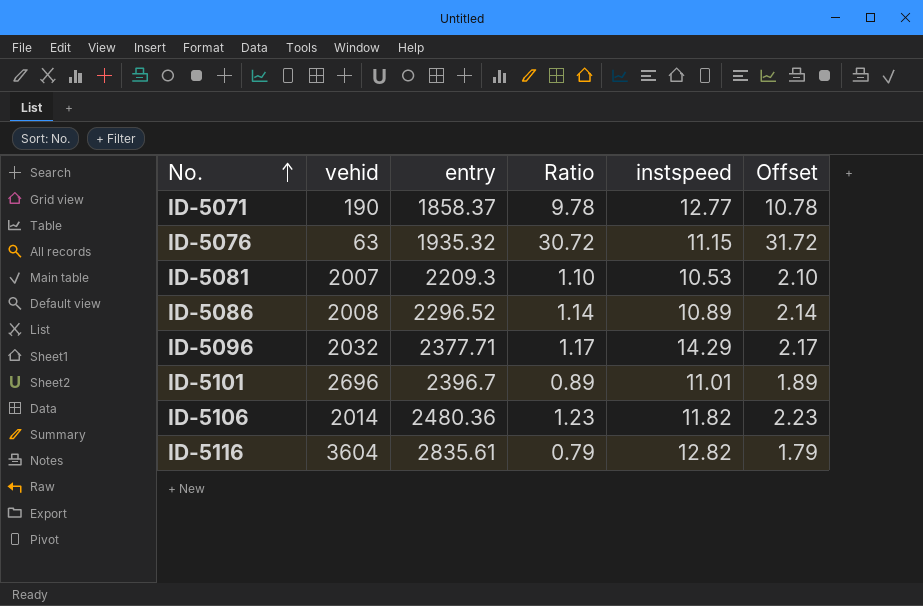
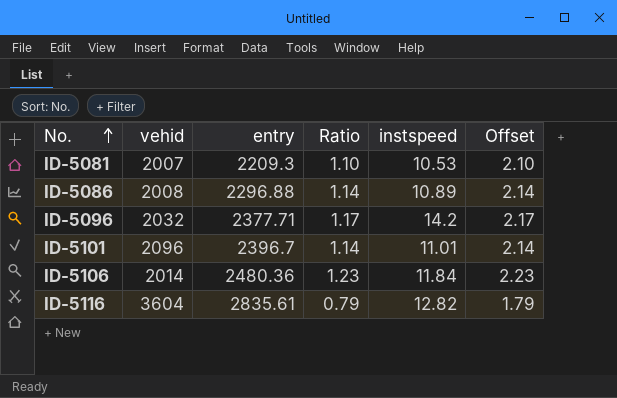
row ID-5071: 190 | 1858.37 | 9.78 | 12.77 | 10.78 -> none
row ID-5076: 63 | 1935.32 | 30.72 | 11.15 | 31.72 -> none
ID-5086 | entry: 2296.52 -> 2296.88
ID-5096 | instspeed: 14.29 -> 14.2
ID-5101 | vehid: 2696 -> 2096
ID-5101 | Ratio: 0.89 -> 1.14
ID-5101 | Offset: 1.89 -> 2.14
ID-5106 | instspeed: 11.82 -> 11.84

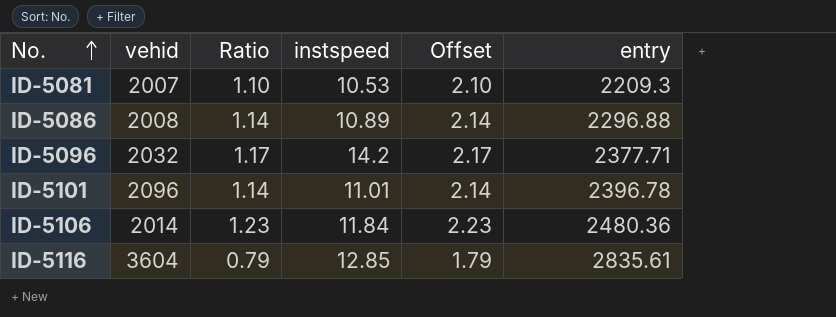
column entry | position: 3 -> 6
ID-5101 | entry: 2396.7 -> 2396.78
ID-5116 | instspeed: 12.82 -> 12.85

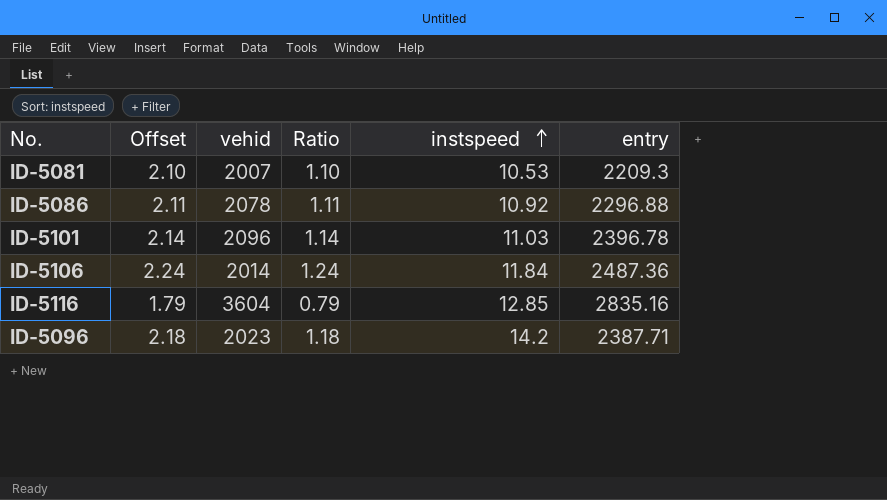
row order: No. ascending -> instspeed ascending
column Offset | position: 5 -> 2
ID-5086 | Offset: 2.14 -> 2.11
ID-5086 | vehid: 2008 -> 2078
ID-5086 | Ratio: 1.14 -> 1.11
ID-5086 | instspeed: 10.89 -> 10.92
ID-5101 | instspeed: 11.01 -> 11.03
ID-5106 | Offset: 2.23 -> 2.24
ID-5106 | Ratio: 1.23 -> 1.24
ID-5106 | entry: 2480.36 -> 2487.36
ID-5116 | entry: 2835.61 -> 2835.16
ID-5096 | Offset: 2.17 -> 2.18
ID-5096 | vehid: 2032 -> 2023
ID-5096 | Ratio: 1.17 -> 1.18
ID-5096 | entry: 2377.71 -> 2387.71

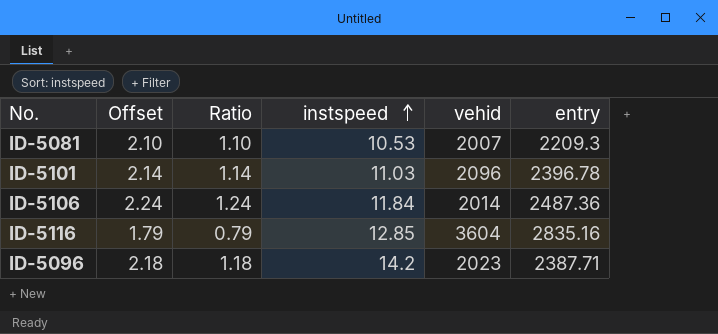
column vehid | position: 3 -> 5
row ID-5086: 2.11 | 2078 | 1.11 | 10.92 | 2296.88 -> none

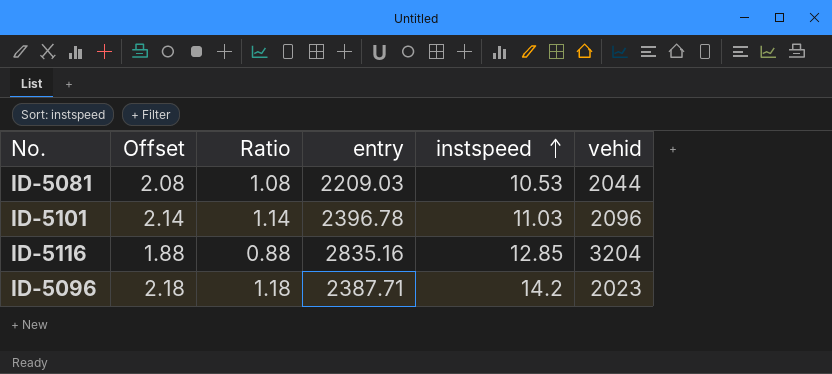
column entry | position: 6 -> 4
row ID-5106: 2.24 | 1.24 | 11.84 | 2014 | 2487.36 -> none
ID-5081 | Offset: 2.10 -> 2.08
ID-5081 | Ratio: 1.10 -> 1.08
ID-5081 | entry: 2209.3 -> 2209.03
ID-5081 | vehid: 2007 -> 2044
ID-5116 | Offset: 1.79 -> 1.88
ID-5116 | Ratio: 0.79 -> 0.88
ID-5116 | vehid: 3604 -> 3204

